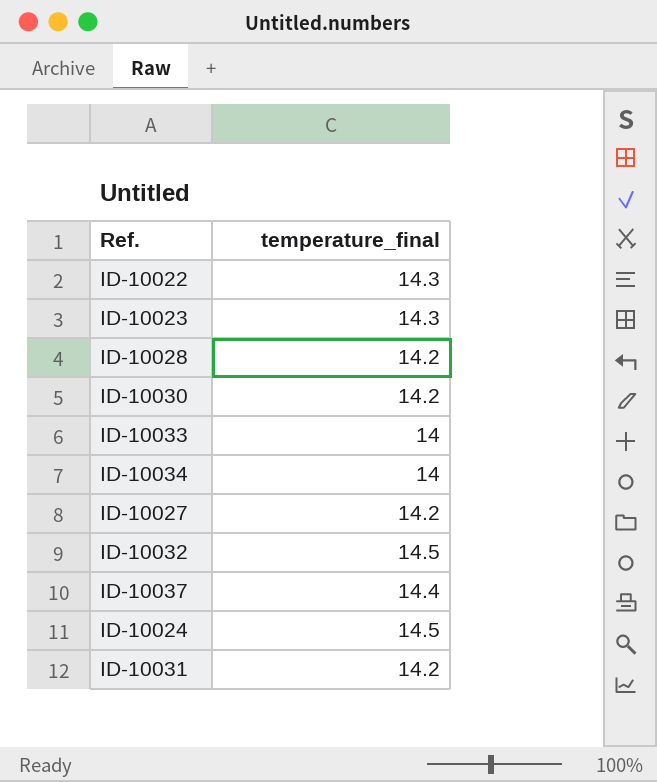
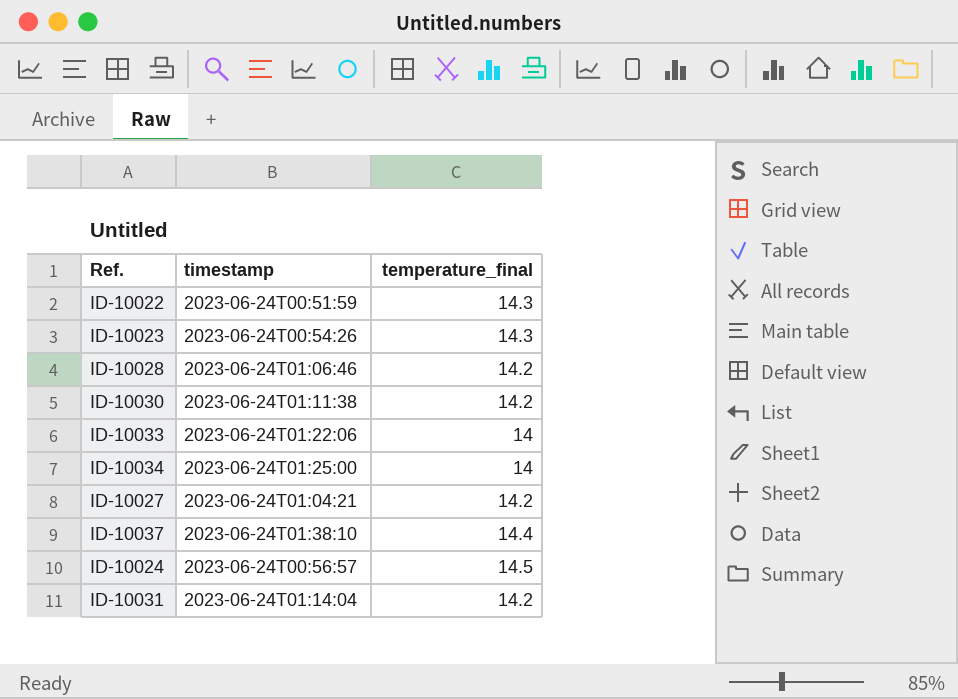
column timestamp | position: none -> 2
row ID-10032: 14.5 -> none

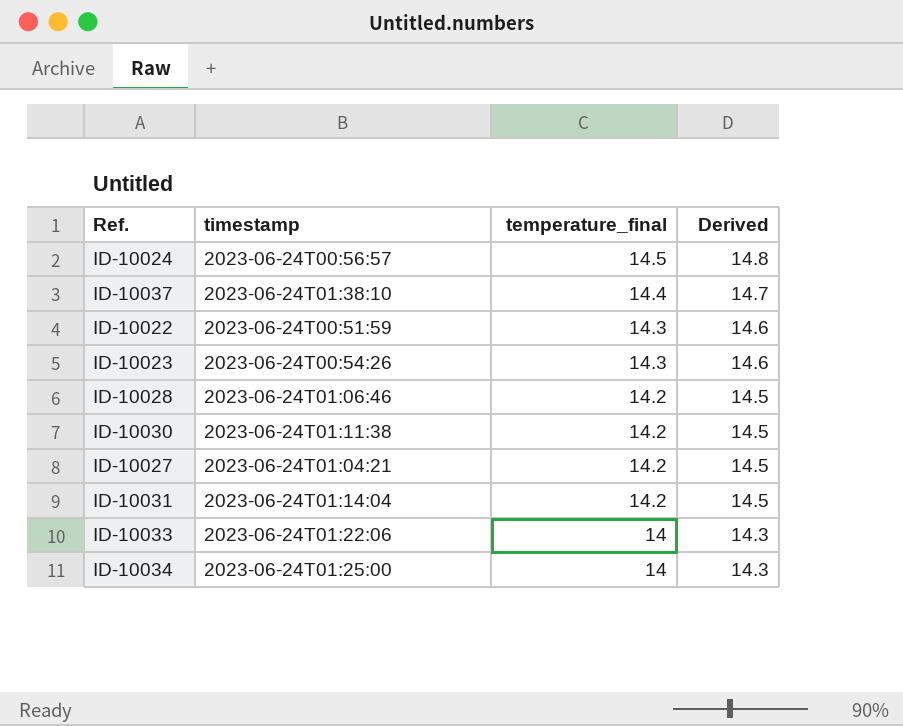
row order: none -> temperature_final descending
column Derived | formula: none -> [temperature_final] * 1.02

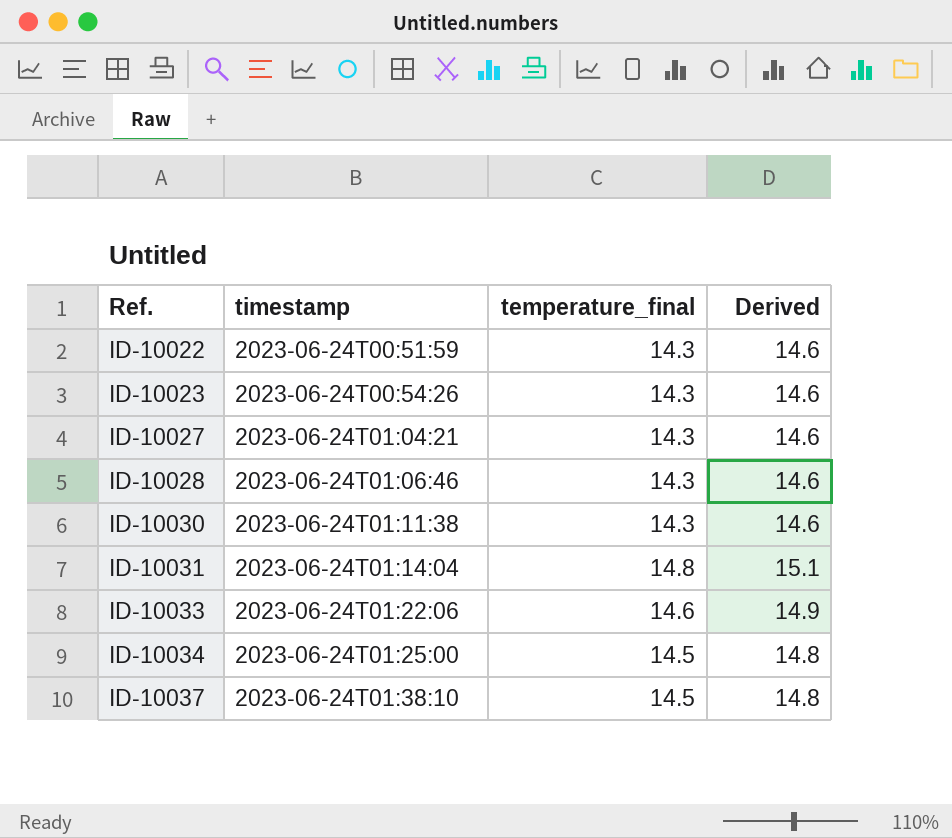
row order: temperature_final descending -> Ref. ascending
row ID-10024: 2023-06-24T00:56:57 | 14.5 | 14.8 -> none
ID-10027 | temperature_final: 14.2 -> 14.3
ID-10027 | Derived: 14.5 -> 14.6
ID-10028 | temperature_final: 14.2 -> 14.3
ID-10028 | Derived: 14.5 -> 14.6
ID-10030 | temperature_final: 14.2 -> 14.3
ID-10030 | Derived: 14.5 -> 14.6
ID-10031 | temperature_final: 14.2 -> 14.8
ID-10031 | Derived: 14.5 -> 15.1
ID-10033 | temperature_final: 14 -> 14.6
ID-10033 | Derived: 14.3 -> 14.9
ID-10034 | temperature_final: 14 -> 14.5
ID-10034 | Derived: 14.3 -> 14.8
ID-10037 | temperature_final: 14.4 -> 14.5
ID-10037 | Derived: 14.7 -> 14.8

